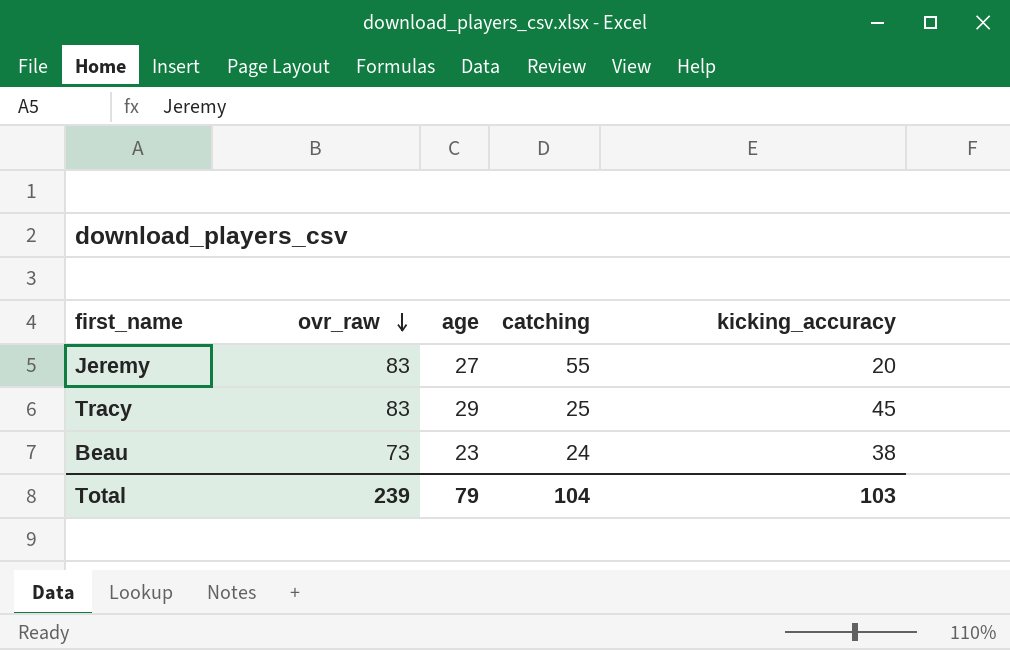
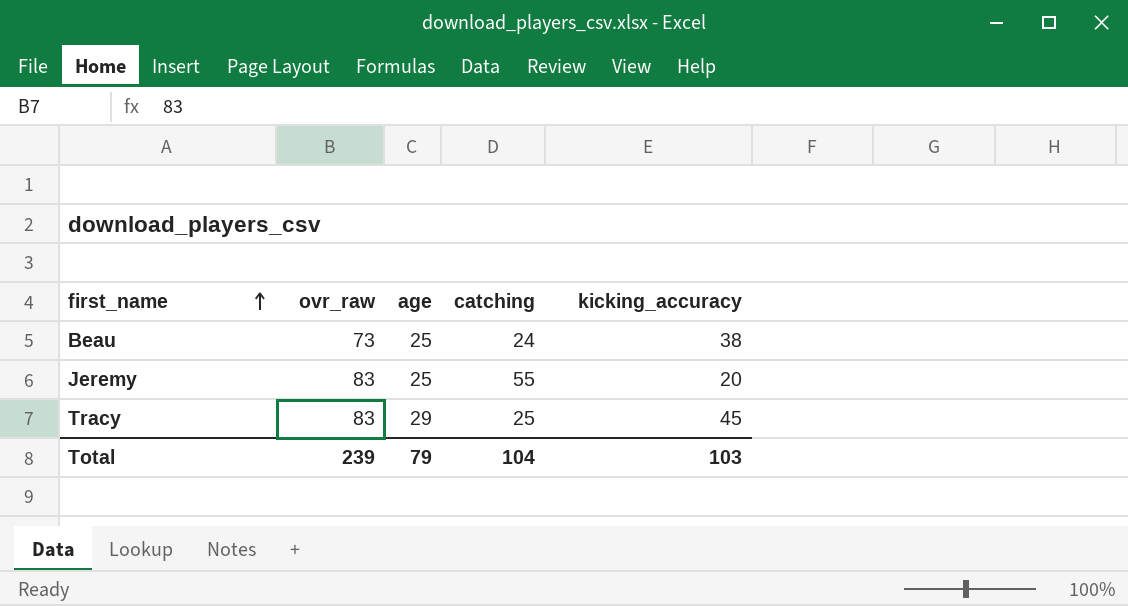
row order: ovr_raw descending -> first_name ascending
Beau | age: 23 -> 25
Jeremy | age: 27 -> 25

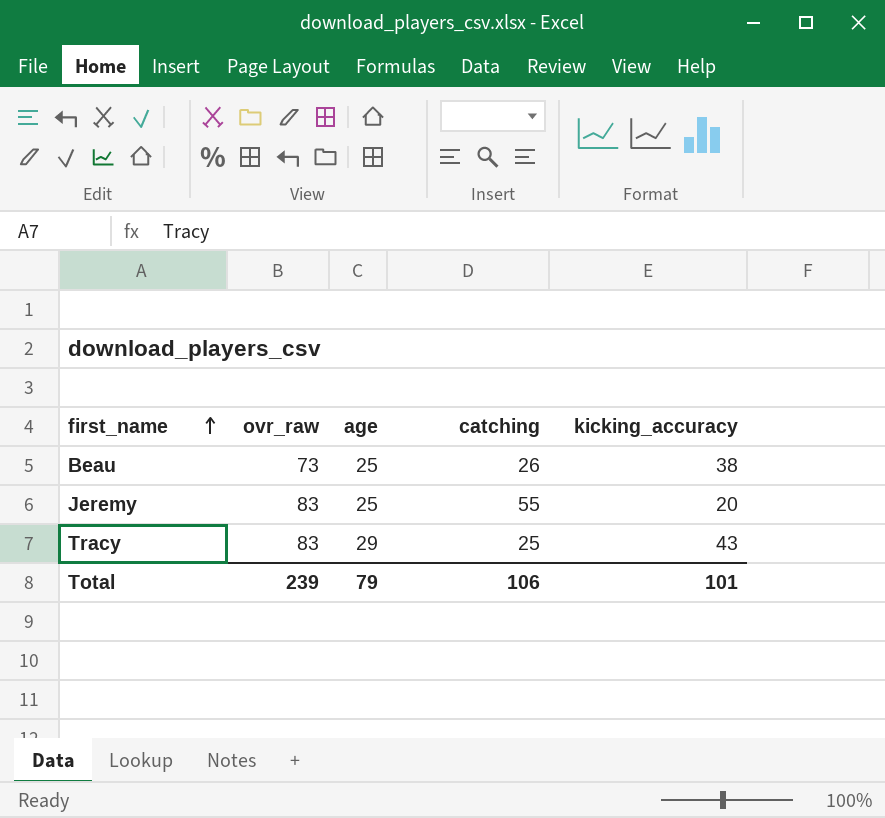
Beau | catching: 24 -> 26
Tracy | kicking_accuracy: 45 -> 43
Total | catching: 104 -> 106
Total | kicking_accuracy: 103 -> 101

